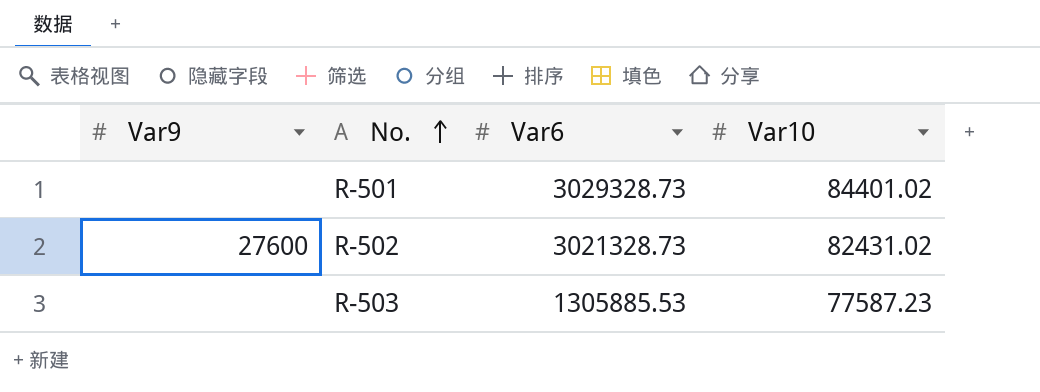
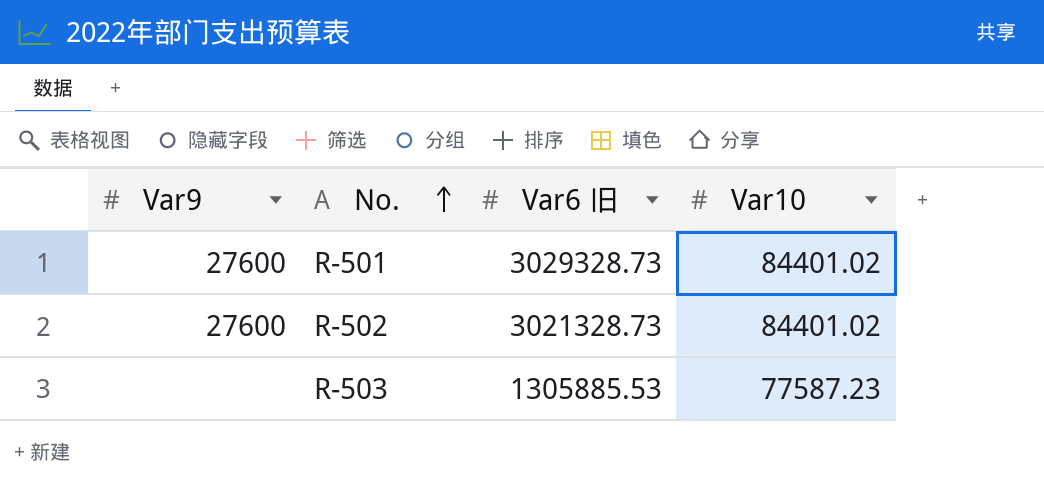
column name: Var6 -> Var6 旧
R-501 | Var9: none -> 27600
R-502 | Var10: 82431.02 -> 84401.02

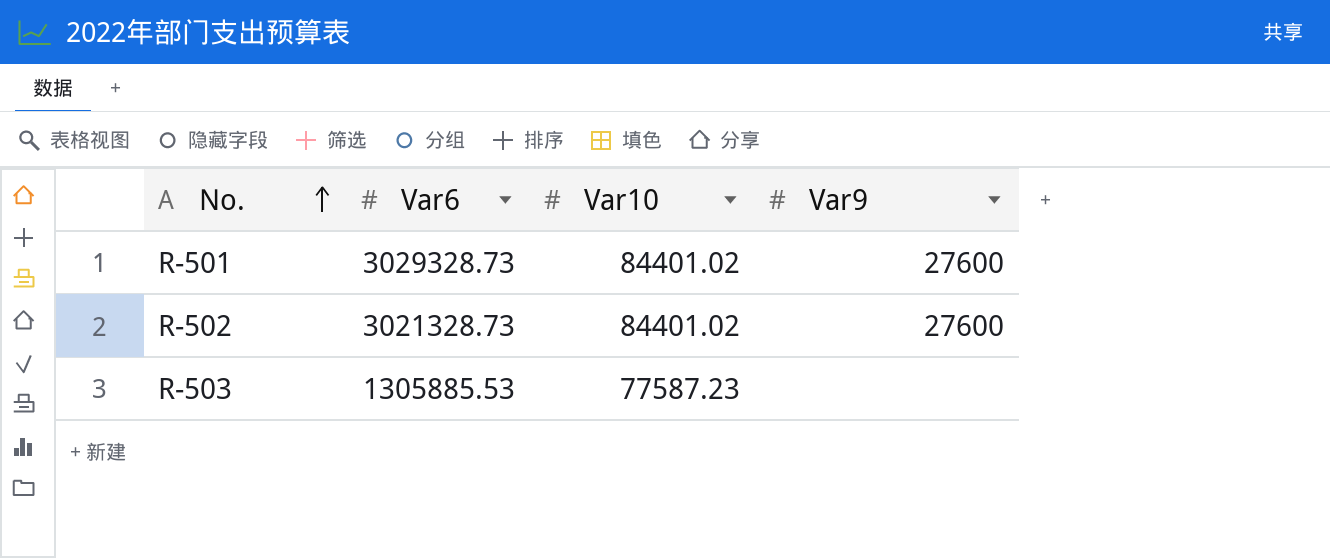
column name: Var6 旧 -> Var6
column Var9 | position: 1 -> 4

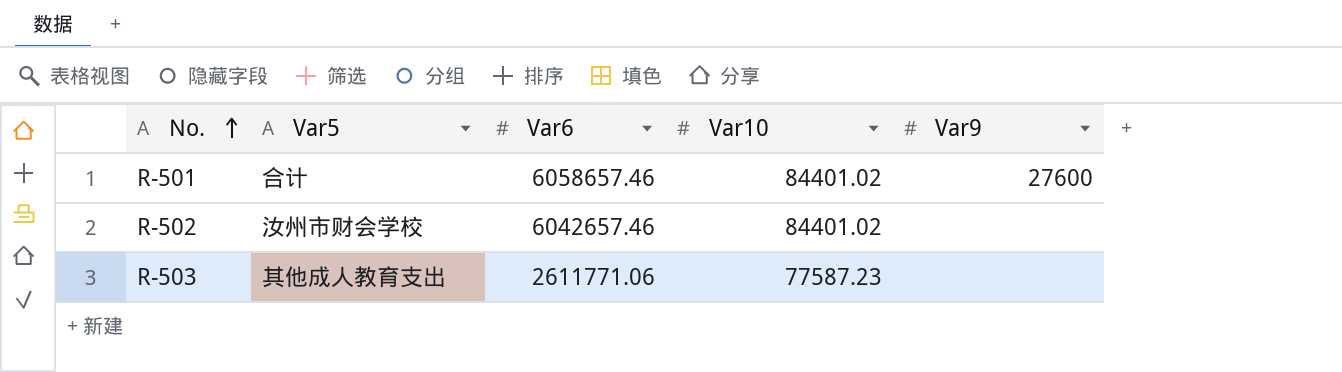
column Var5 | position: none -> 2
R-501 | Var6: 3029328.73 -> 6058657.46
R-502 | Var6: 3021328.73 -> 6042657.46
R-502 | Var9: 27600 -> none
R-503 | Var6: 1305885.53 -> 2611771.06

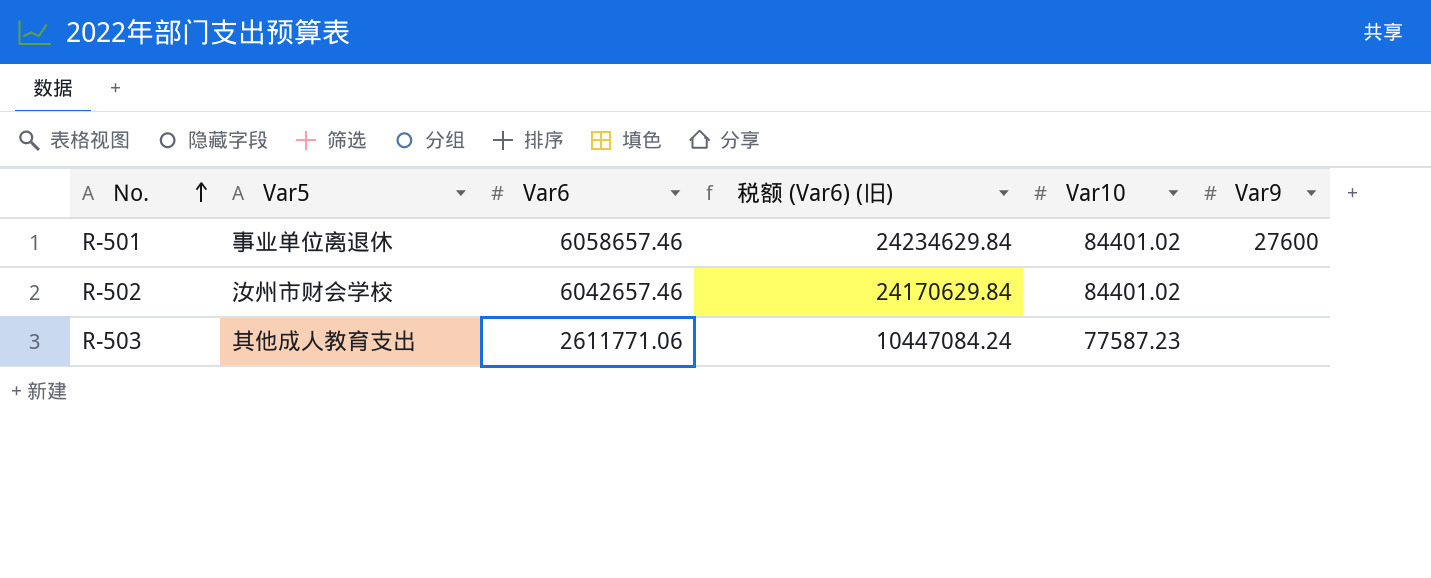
column 税额 (Var6) (旧) | formula: none -> [Var6] * 4
R-501 | Var5: 合计 -> 事业单位离退休

